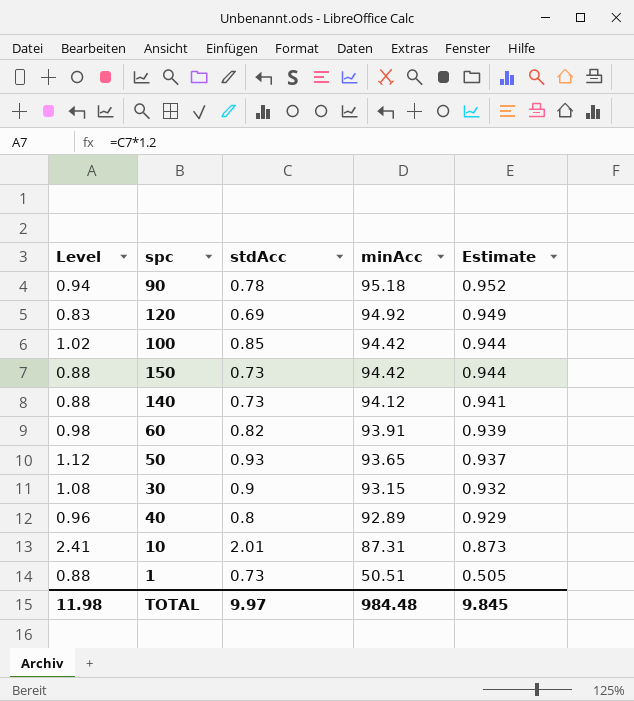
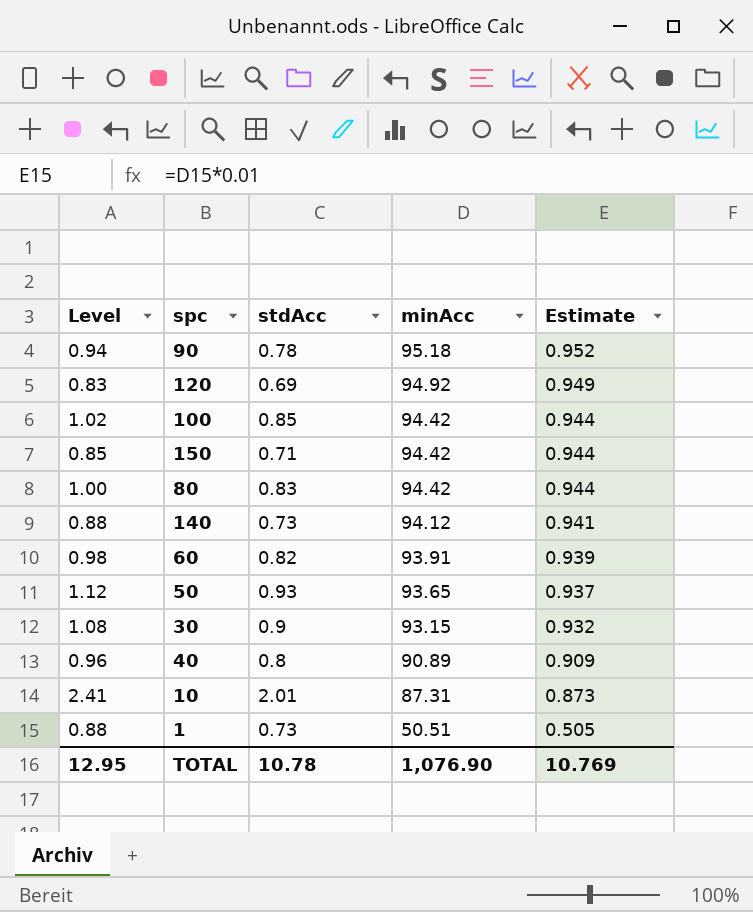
150 | Level: 0.88 -> 0.85
150 | stdAcc: 0.73 -> 0.71
row 80: none -> 1.00 | 0.83 | 94.42 | 0.944
40 | minAcc: 92.89 -> 90.89
40 | Estimate: 0.929 -> 0.909
TOTAL | Level: 11.98 -> 12.95
TOTAL | stdAcc: 9.97 -> 10.78
TOTAL | minAcc: 984.48 -> 1,076.90
TOTAL | Estimate: 9.845 -> 10.769

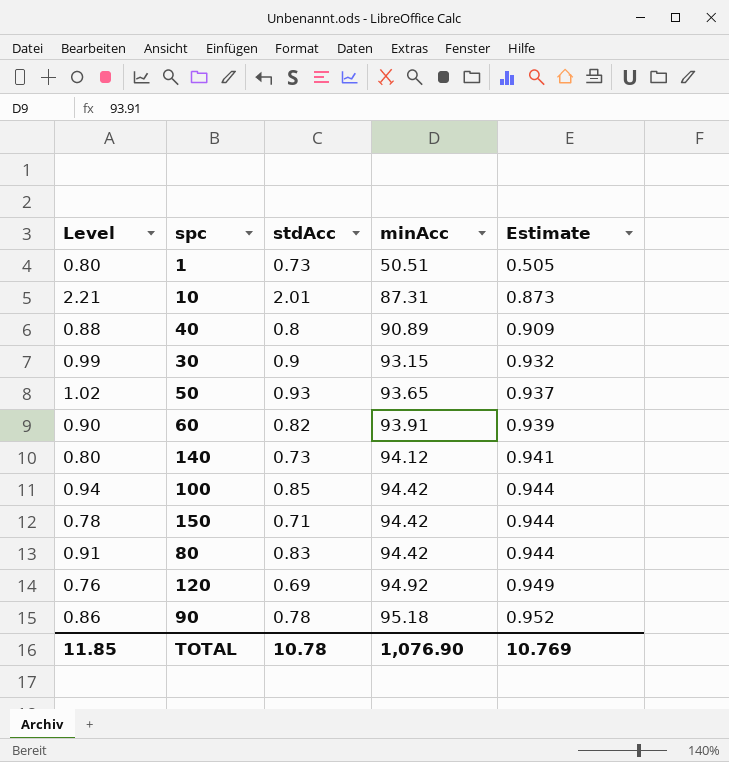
row order: minAcc descending -> minAcc ascending
column Level | formula: [stdAcc] * 1.2 -> [stdAcc] * 1.1
TOTAL | Level: 12.95 -> 11.85

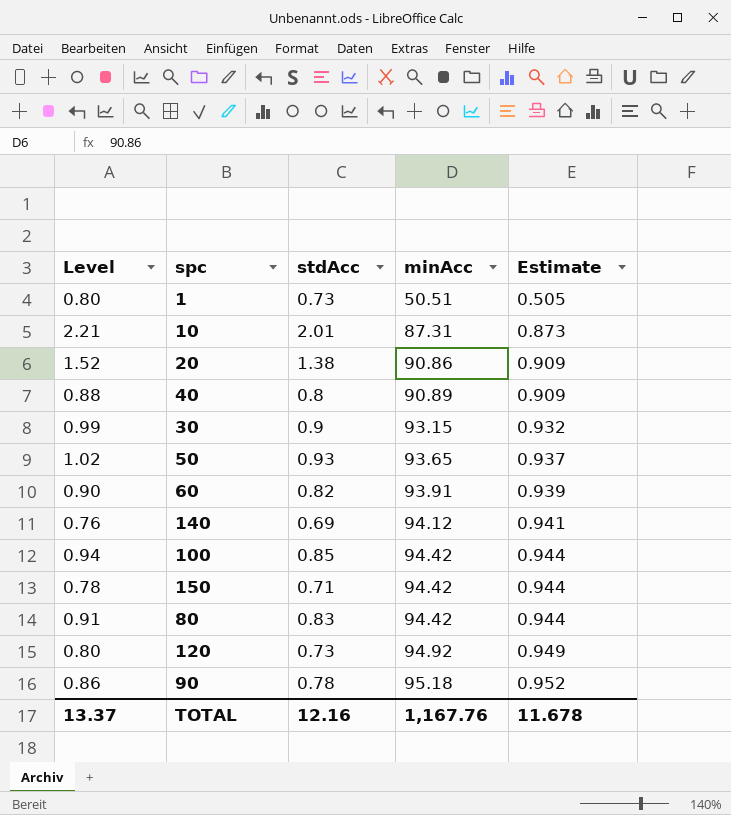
row 20: none -> 1.52 | 1.38 | 90.86 | 0.909
140 | Level: 0.80 -> 0.76
140 | stdAcc: 0.73 -> 0.69
120 | Level: 0.76 -> 0.80
120 | stdAcc: 0.69 -> 0.73
TOTAL | Level: 11.85 -> 13.37
TOTAL | stdAcc: 10.78 -> 12.16
TOTAL | minAcc: 1,076.90 -> 1,167.76
TOTAL | Estimate: 10.769 -> 11.678

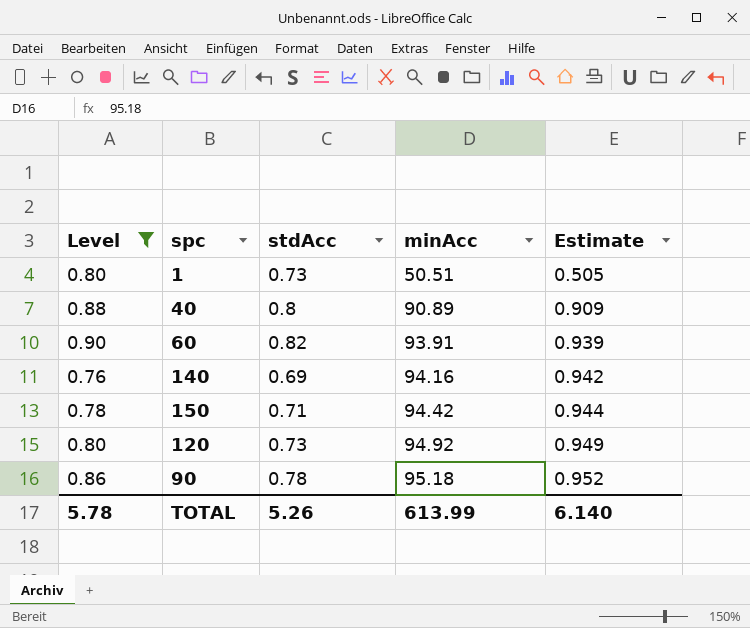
filter: none -> Level <= 0.90
140 | minAcc: 94.12 -> 94.16
140 | Estimate: 0.941 -> 0.942
TOTAL | Level: 13.37 -> 5.78
TOTAL | stdAcc: 12.16 -> 5.26
TOTAL | minAcc: 1,167.76 -> 613.99
TOTAL | Estimate: 11.678 -> 6.140

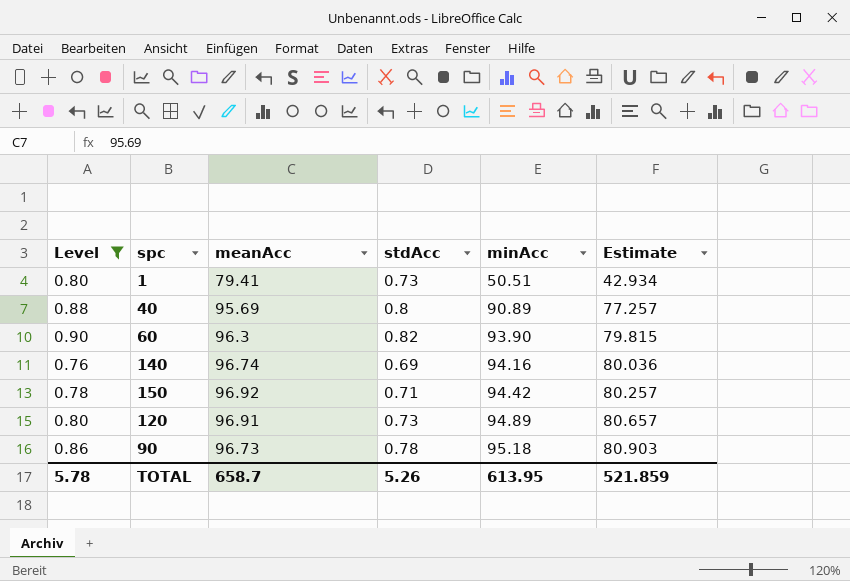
column meanAcc | position: none -> 3
column Estimate | formula: [minAcc] * 0.01 -> [minAcc] * 0.85
60 | minAcc: 93.91 -> 93.90
120 | minAcc: 94.92 -> 94.89
TOTAL | minAcc: 613.99 -> 613.95
TOTAL | Estimate: 6.140 -> 521.859

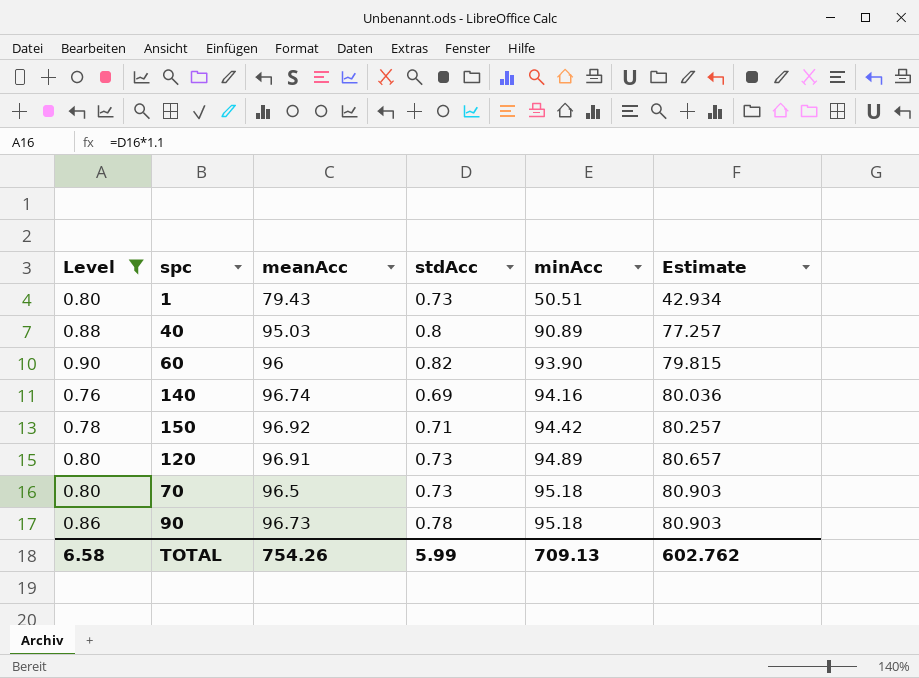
1 | meanAcc: 79.41 -> 79.43
40 | meanAcc: 95.69 -> 95.03
60 | meanAcc: 96.3 -> 96
row 70: none -> 0.80 | 96.5 | 0.73 | 95.18 | 80.903
TOTAL | Level: 5.78 -> 6.58
TOTAL | meanAcc: 658.7 -> 754.26
TOTAL | stdAcc: 5.26 -> 5.99
TOTAL | minAcc: 613.95 -> 709.13
TOTAL | Estimate: 521.859 -> 602.762

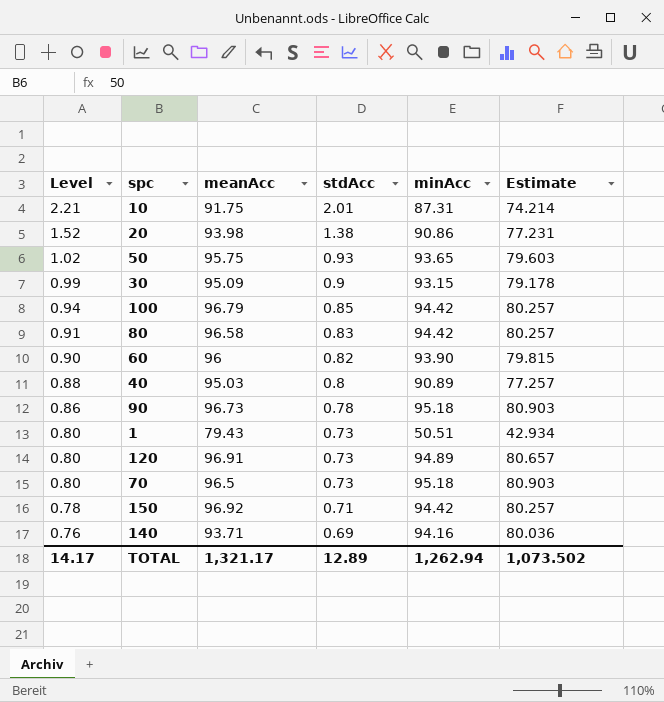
filter: Level <= 0.90 -> none
row order: minAcc ascending -> Level descending
140 | meanAcc: 96.74 -> 93.71
TOTAL | Level: 6.58 -> 14.17
TOTAL | meanAcc: 754.26 -> 1,321.17
TOTAL | stdAcc: 5.99 -> 12.89
TOTAL | minAcc: 709.13 -> 1,262.94
TOTAL | Estimate: 602.762 -> 1,073.502

